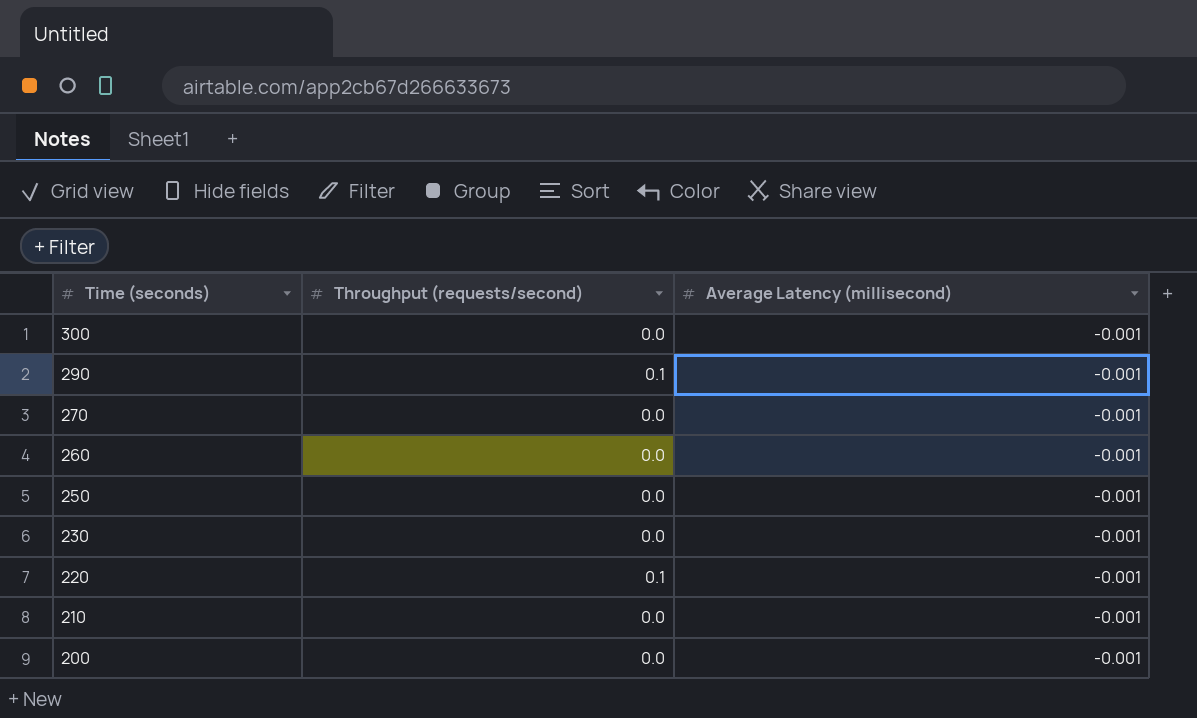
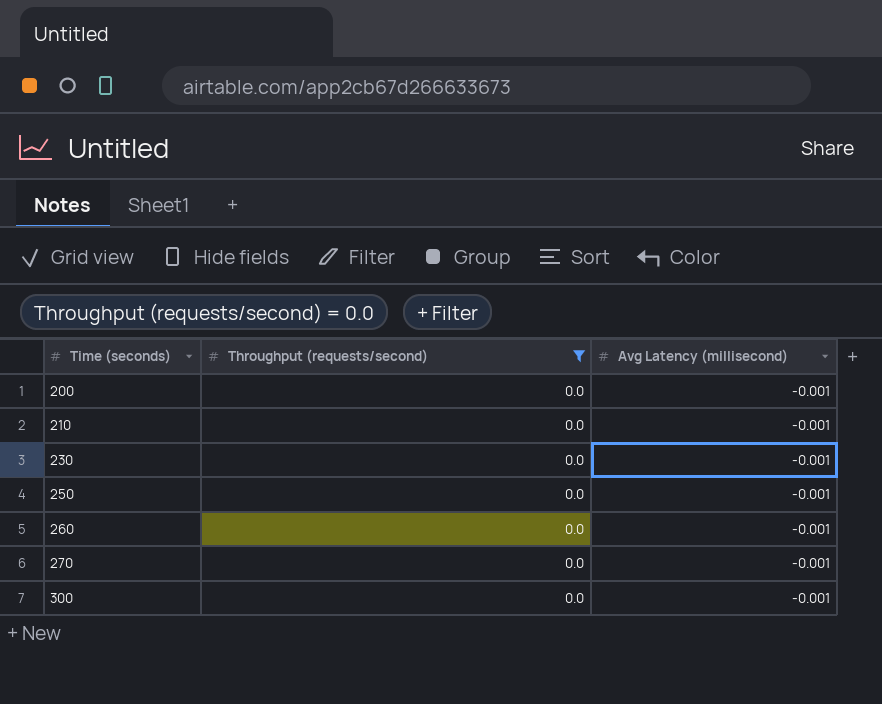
filter: none -> Throughput (requests/second) = 0.0
row order: Time (seconds) descending -> Time (seconds) ascending
column name: Average Latency (millisecond) -> Avg Latency (millisecond)

